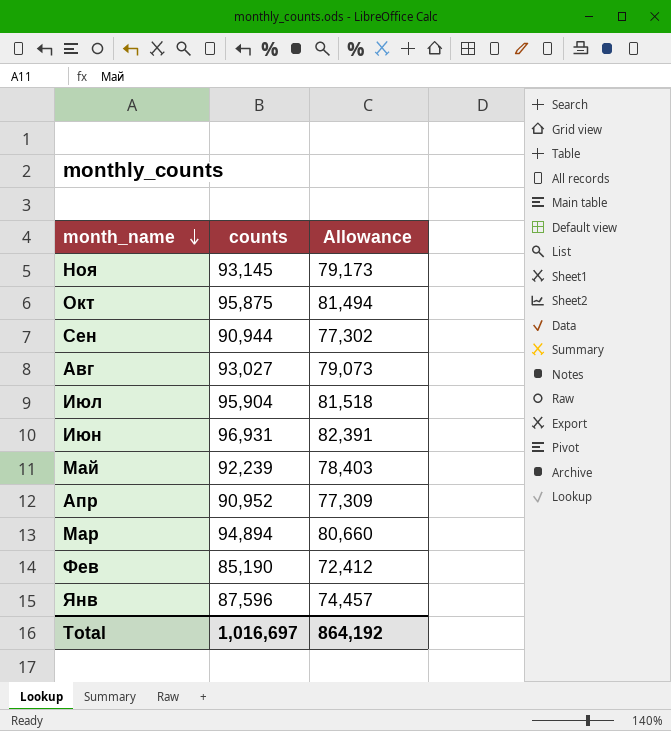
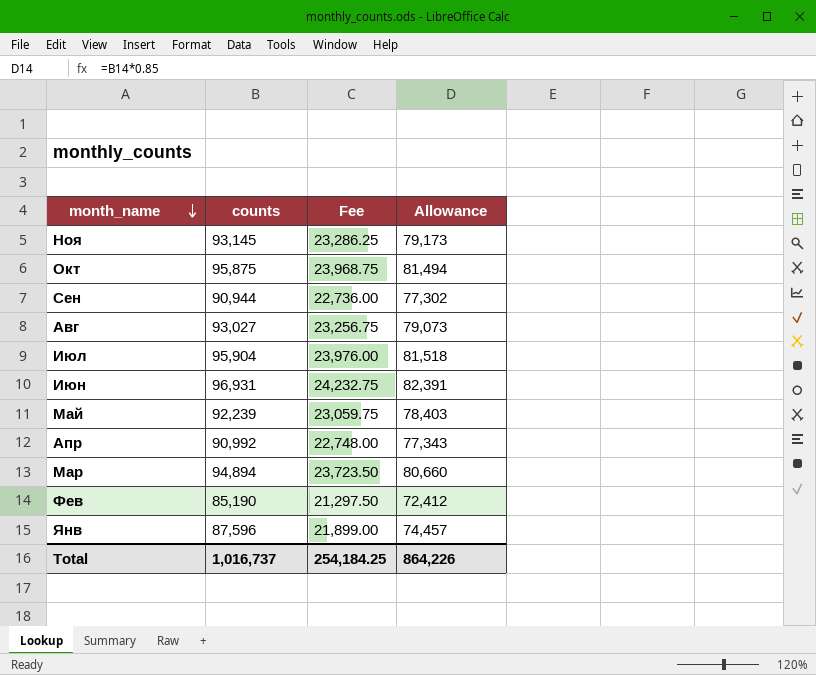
column Fee | formula: none -> [counts] * 0.25
Апр | counts: 90,952 -> 90,992
Апр | Allowance: 77,309 -> 77,343
Total | counts: 1,016,697 -> 1,016,737
Total | Allowance: 864,192 -> 864,226

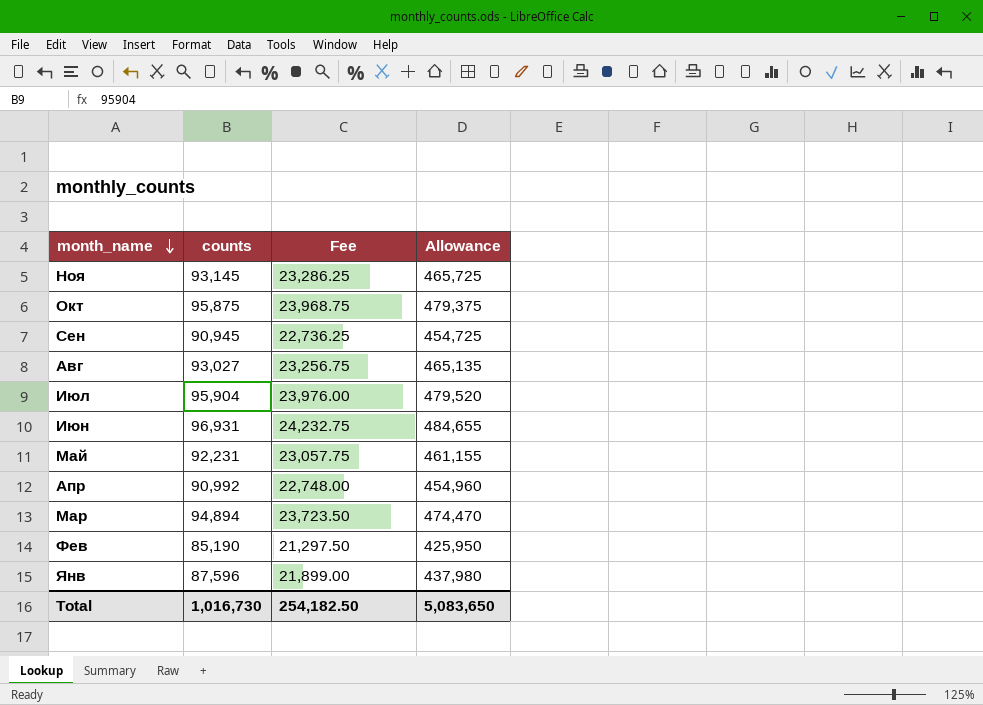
column Allowance | formula: [counts] * 0.85 -> [counts] * 5
Сен | counts: 90,944 -> 90,945
Сен | Fee: 22,736.00 -> 22,736.25
Май | counts: 92,239 -> 92,231
Май | Fee: 23,059.75 -> 23,057.75
Total | counts: 1,016,737 -> 1,016,730
Total | Fee: 254,184.25 -> 254,182.50
Total | Allowance: 864,226 -> 5,083,650

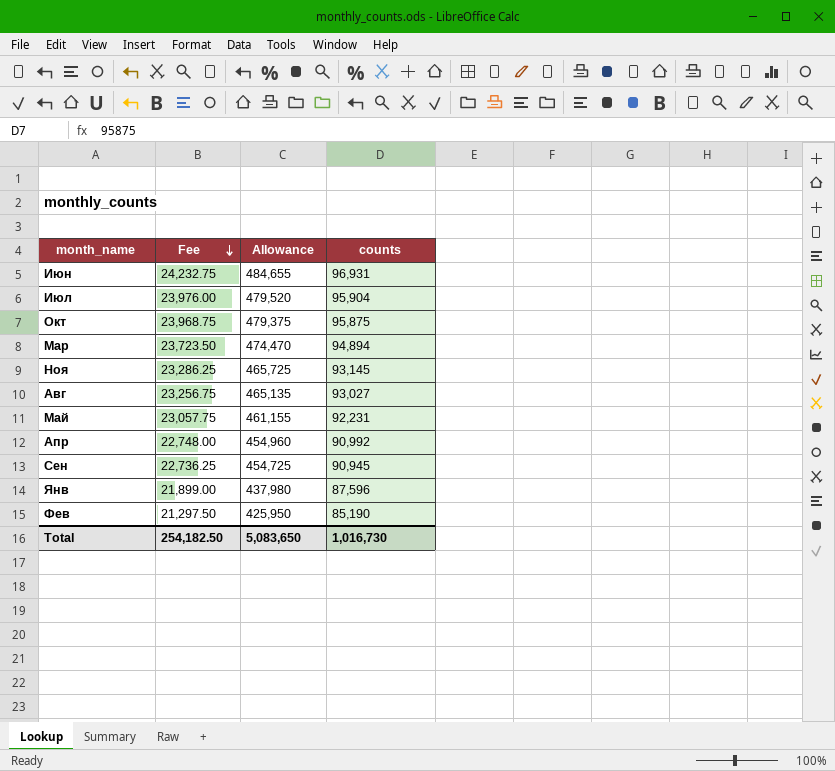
row order: month_name descending -> Fee descending
column counts | position: 2 -> 4

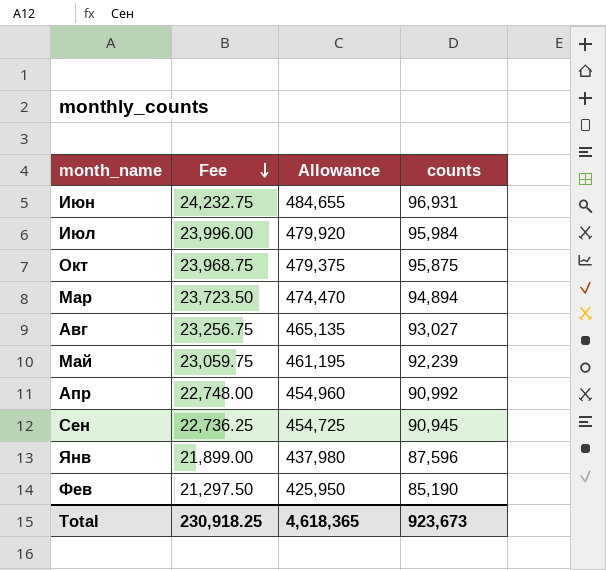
row Ноя: 23,286.25 | 465,725 | 93,145 -> none
Июл | Fee: 23,976.00 -> 23,996.00
Июл | Allowance: 479,520 -> 479,920
Июл | counts: 95,904 -> 95,984
Май | Fee: 23,057.75 -> 23,059.75
Май | Allowance: 461,155 -> 461,195
Май | counts: 92,231 -> 92,239
Total | Fee: 254,182.50 -> 230,918.25
Total | Allowance: 5,083,650 -> 4,618,365
Total | counts: 1,016,730 -> 923,673

